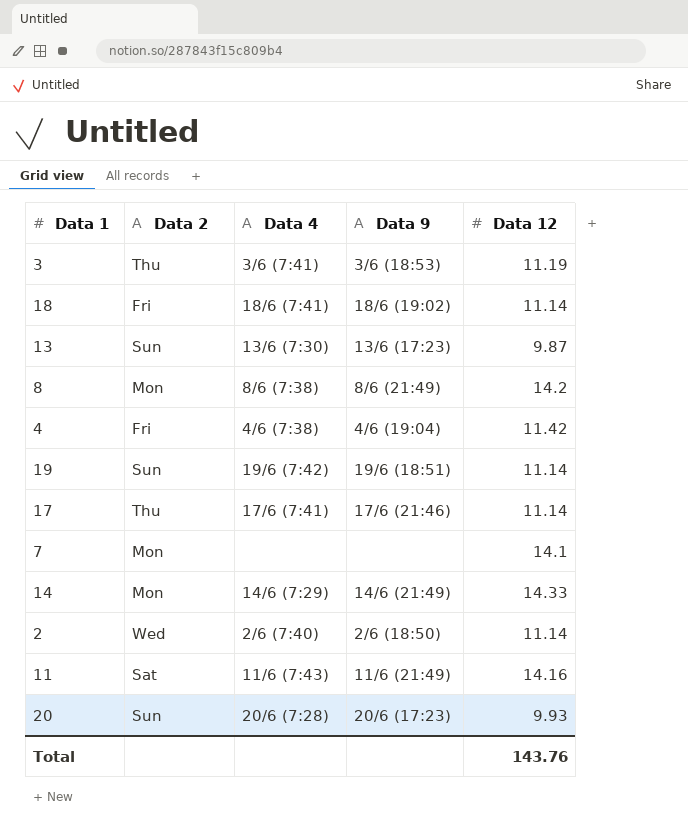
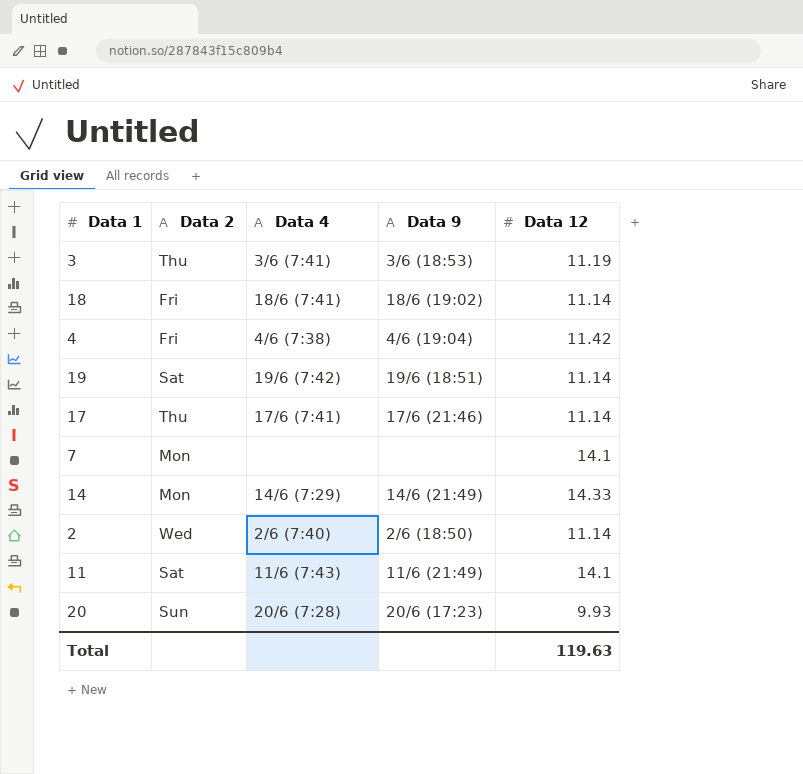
row 13: Sun | 13/6 (7:30) | 13/6 (17:23) | 9.87 -> none
row 8: Mon | 8/6 (7:38) | 8/6 (21:49) | 14.2 -> none
19 | Data 2: Sun -> Sat
11 | Data 12: 14.16 -> 14.1
Total | Data 12: 143.76 -> 119.63

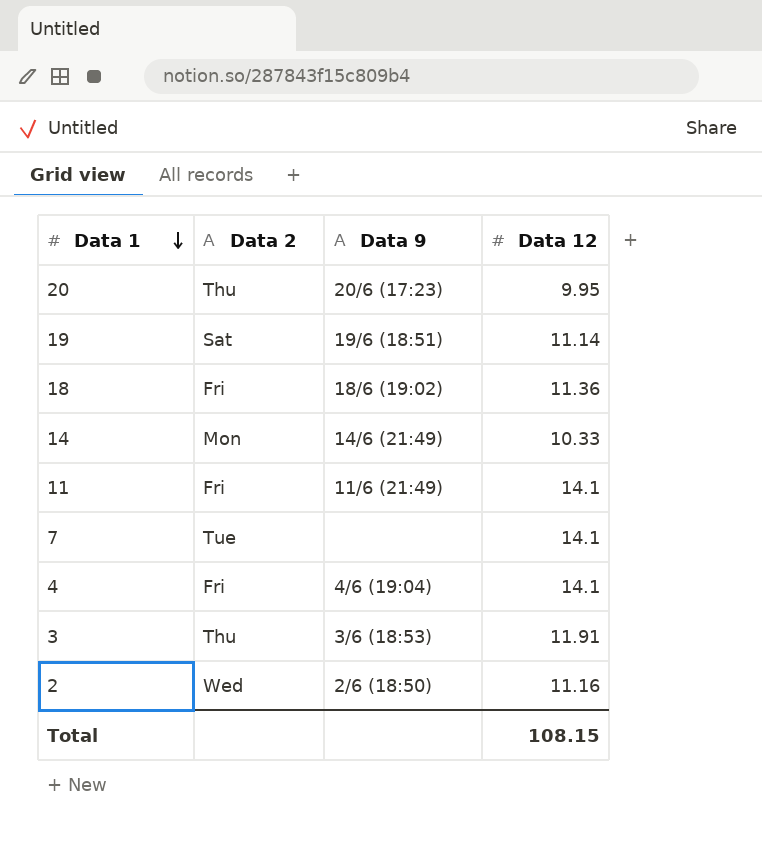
row order: none -> Data 1 descending
column Data 4 | position: 3 -> none
row 17: Thu | 17/6 (7:41) | 17/6 (21:46) | 11.14 -> none
20 | Data 2: Sun -> Thu
20 | Data 12: 9.93 -> 9.95
18 | Data 12: 11.14 -> 11.36
14 | Data 12: 14.33 -> 10.33
11 | Data 2: Sat -> Fri
7 | Data 2: Mon -> Tue
4 | Data 12: 11.42 -> 14.1
3 | Data 12: 11.19 -> 11.91
2 | Data 12: 11.14 -> 11.16
Total | Data 12: 119.63 -> 108.15

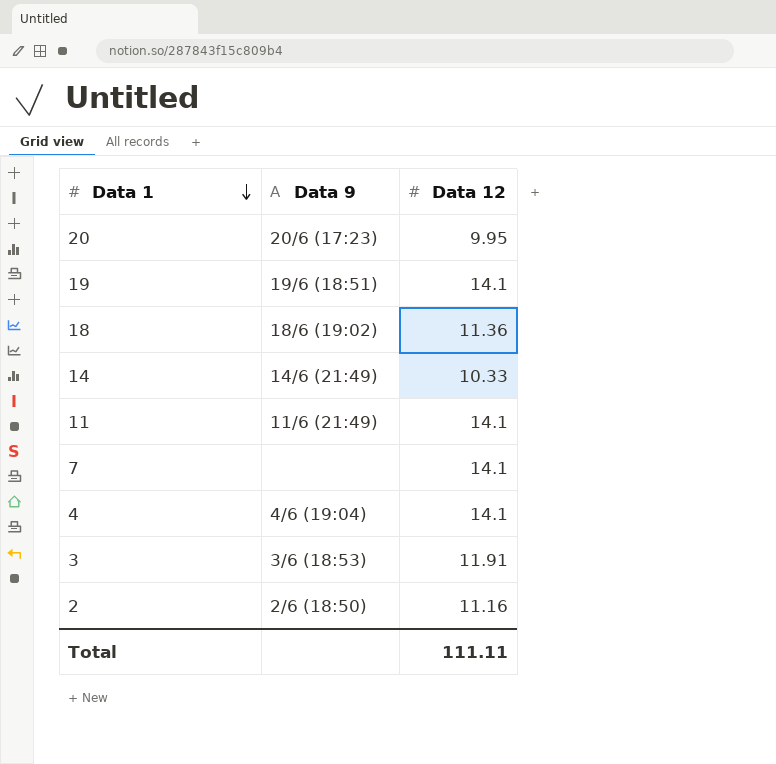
column Data 2 | position: 2 -> none
19 | Data 12: 11.14 -> 14.1
Total | Data 12: 108.15 -> 111.11

